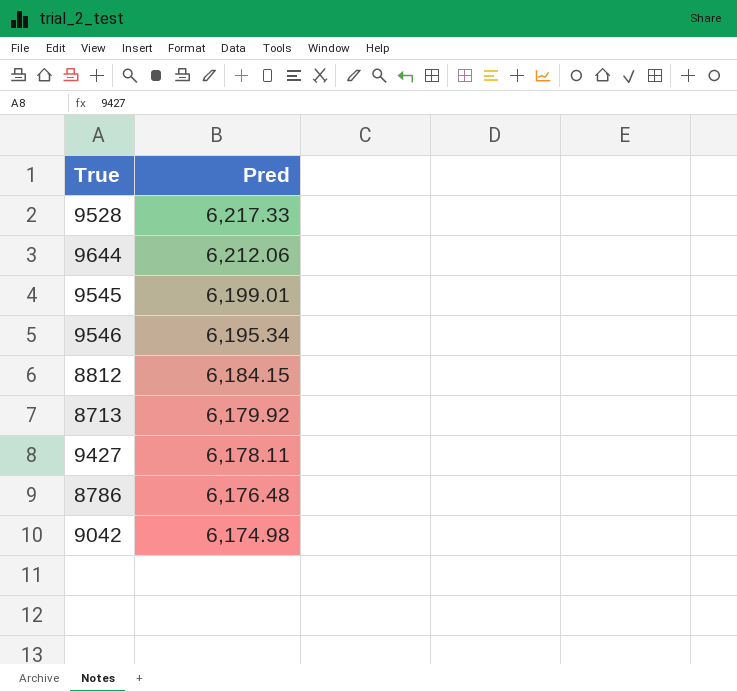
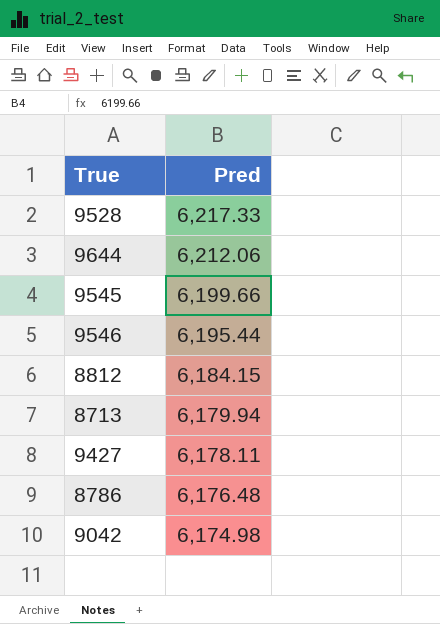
9545 | Pred: 6,199.01 -> 6,199.66
9546 | Pred: 6,195.34 -> 6,195.44
8713 | Pred: 6,179.92 -> 6,179.94

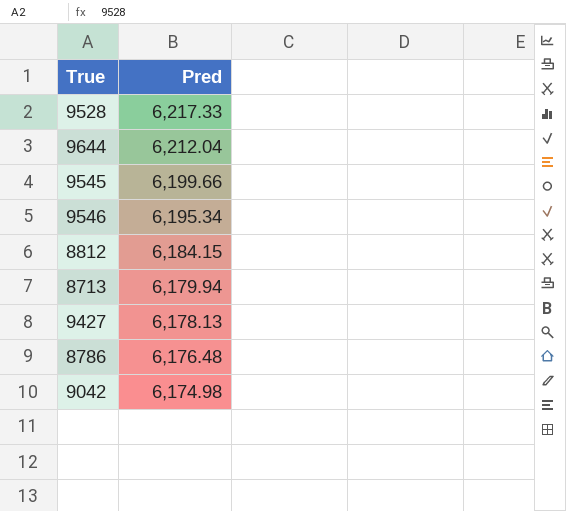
9644 | Pred: 6,212.06 -> 6,212.04
9546 | Pred: 6,195.44 -> 6,195.34
9427 | Pred: 6,178.11 -> 6,178.13

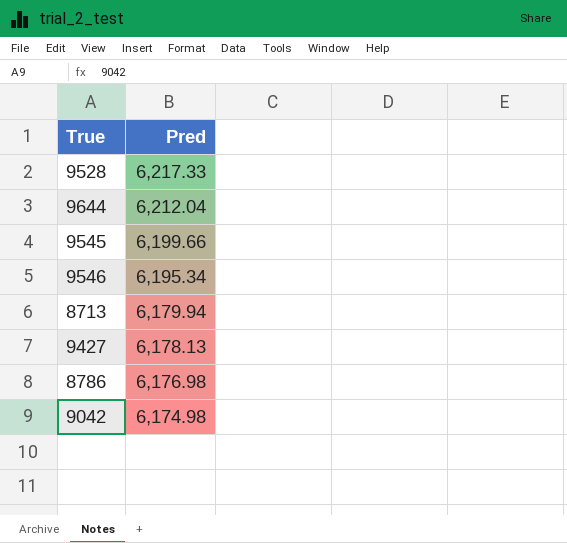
row 8812: 6,184.15 -> none
8786 | Pred: 6,176.48 -> 6,176.98

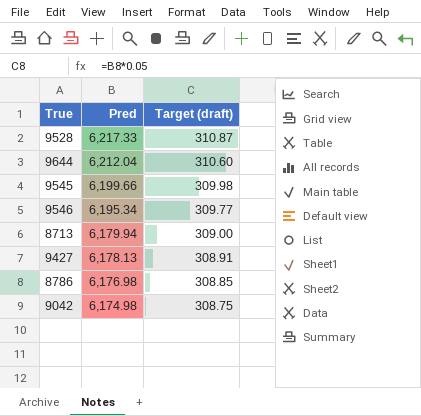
column Target (draft) | formula: none -> [Pred] * 0.05

